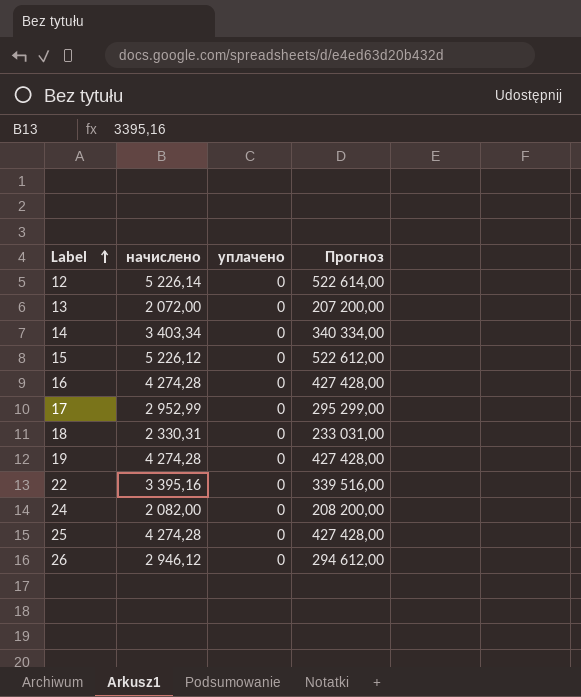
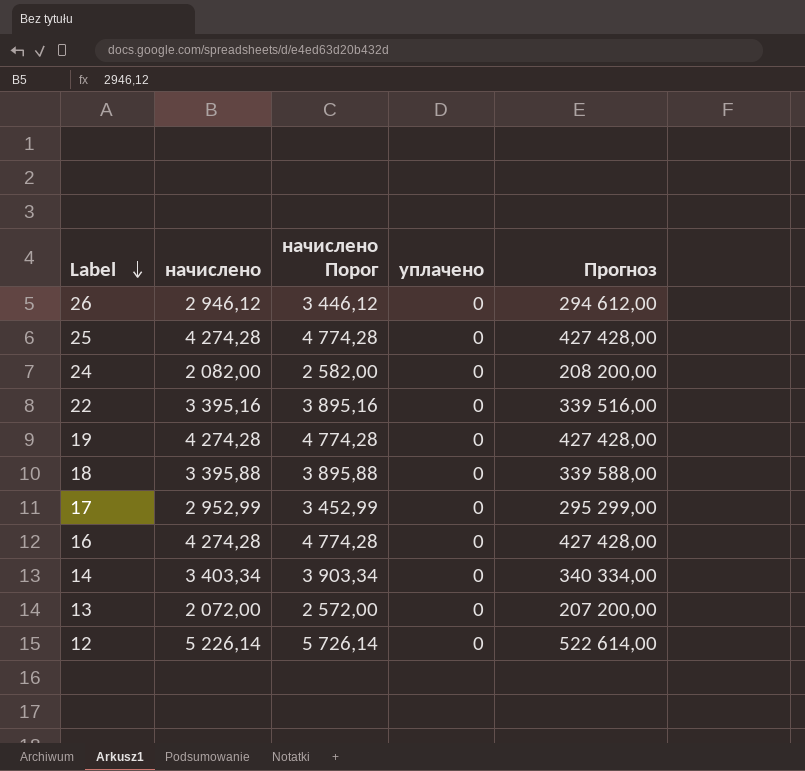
row order: Label ascending -> Label descending
column начислено Порог | formula: none -> [начислено] + 500
row 15: 5 226,12 | 0 | 522 612,00 -> none
18 | начислено: 2 330,31 -> 3 395,88
18 | Прогноз: 233 031,00 -> 339 588,00

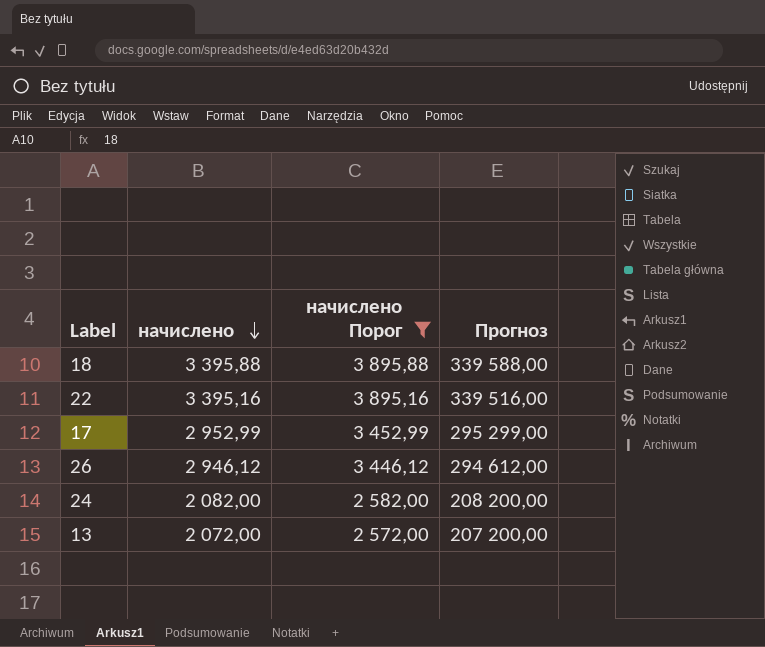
filter: none -> начислено Порог <= 3 895,88
row order: Label descending -> начислено descending
column уплачено | position: 4 -> none

